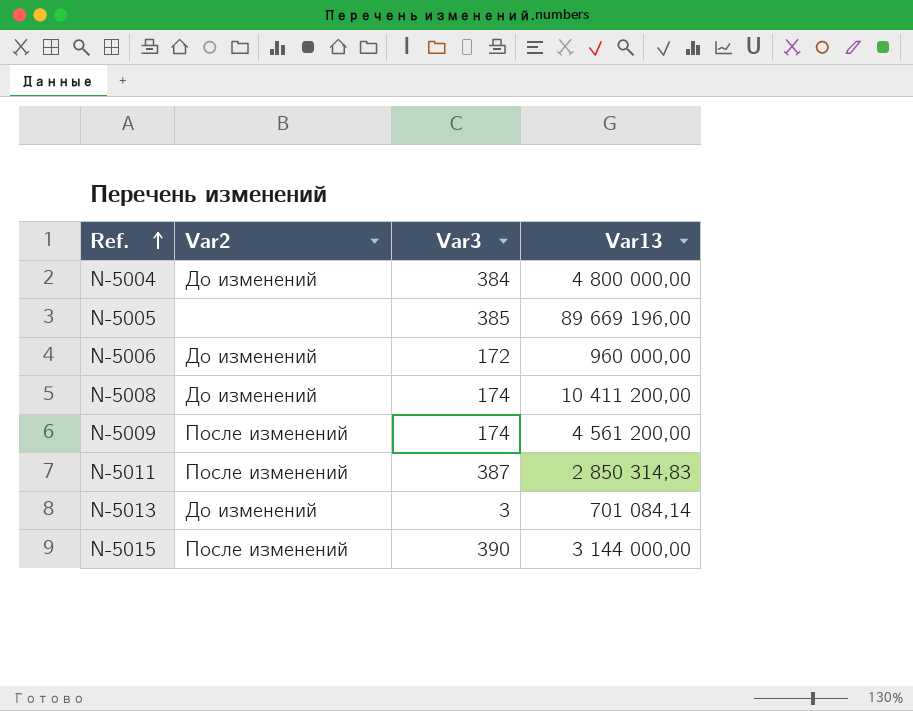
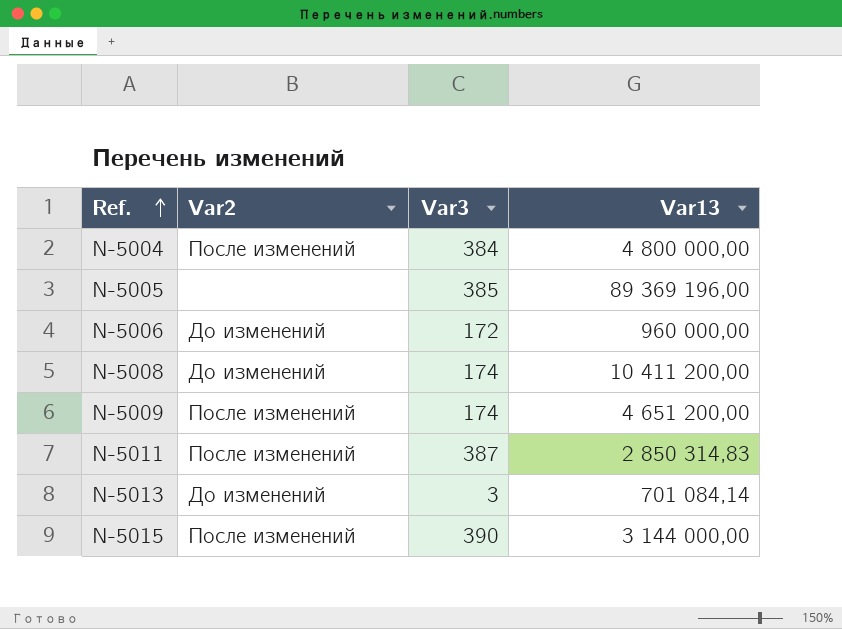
N-5004 | Var2: До изменений -> После изменений
N-5005 | Var13: 89 669 196,00 -> 89 369 196,00
N-5009 | Var13: 4 561 200,00 -> 4 651 200,00

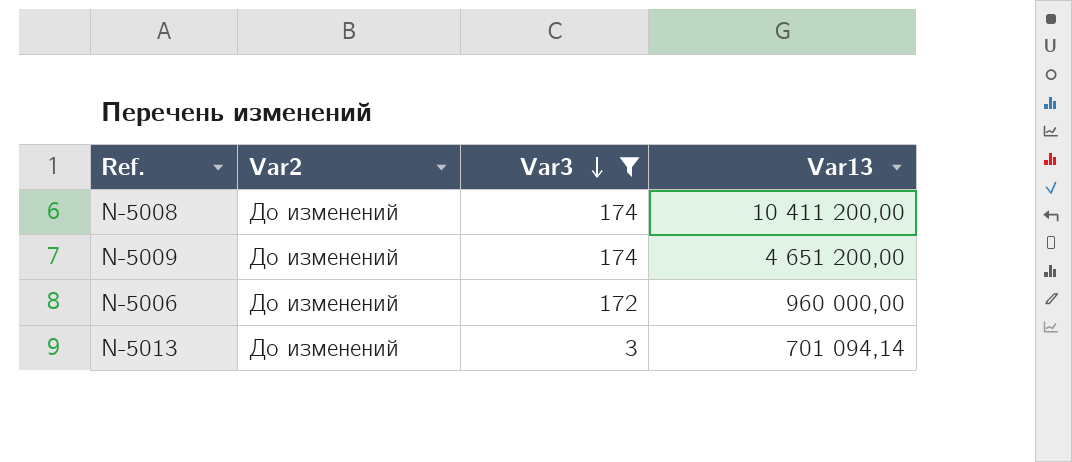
filter: none -> Var3 <= 174
row order: Ref. ascending -> Var3 descending
N-5009 | Var2: После изменений -> До изменений
N-5013 | Var13: 701 084,14 -> 701 094,14

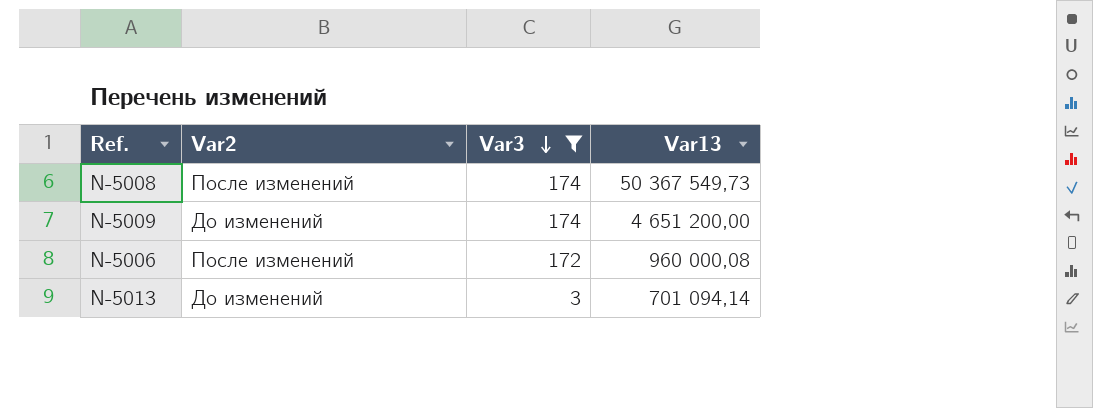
N-5008 | Var2: До изменений -> После изменений
N-5008 | Var13: 10 411 200,00 -> 50 367 549,73
N-5006 | Var2: До изменений -> После изменений
N-5006 | Var13: 960 000,00 -> 960 000,08

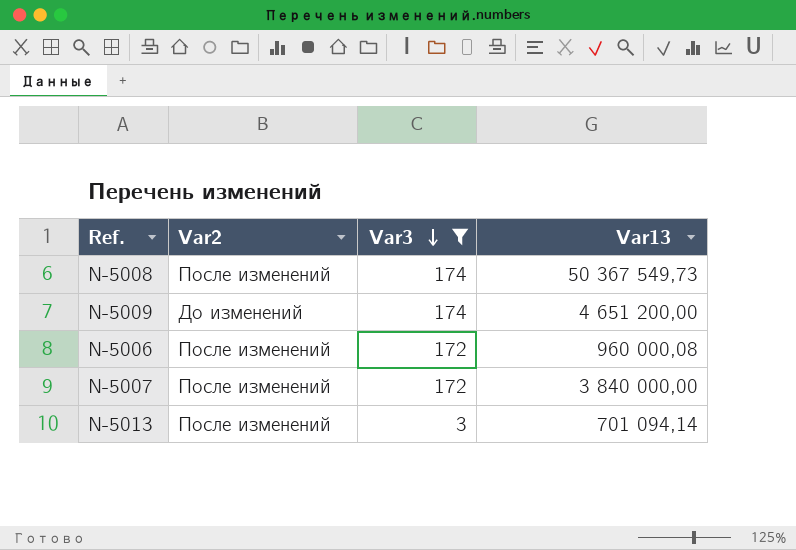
row N-5007: none -> После изменений | 172 | 3 840 000,00
N-5013 | Var2: До изменений -> После изменений

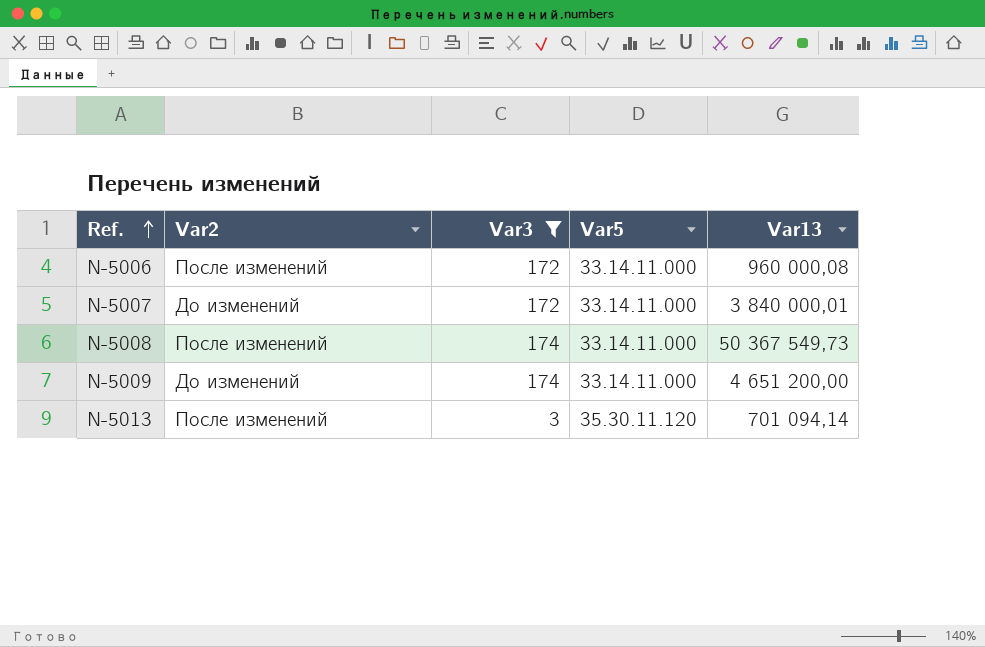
row order: Var3 descending -> Ref. ascending
column Var5 | position: none -> 4
N-5007 | Var2: После изменений -> До изменений
N-5007 | Var13: 3 840 000,00 -> 3 840 000,01

